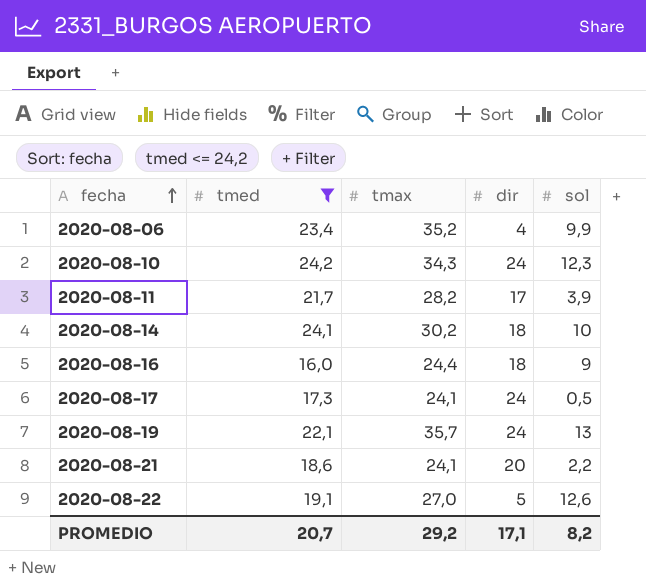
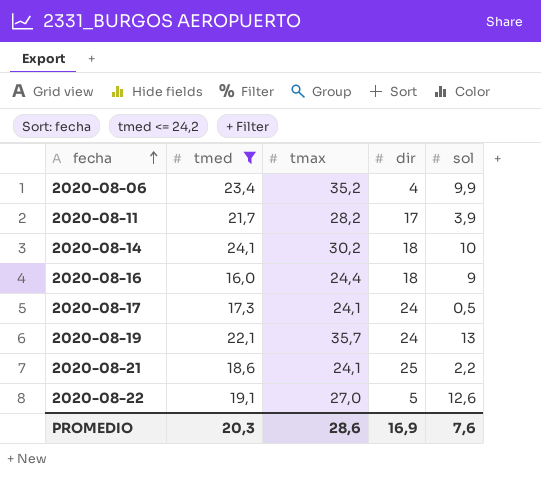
row 2020-08-10: 24,2 | 34,3 | 24 | 12,3 -> none
2020-08-21 | dir: 20 -> 25
PROMEDIO | tmed: 20,7 -> 20,3
PROMEDIO | tmax: 29,2 -> 28,6
PROMEDIO | dir: 17,1 -> 16,9
PROMEDIO | sol: 8,2 -> 7,6

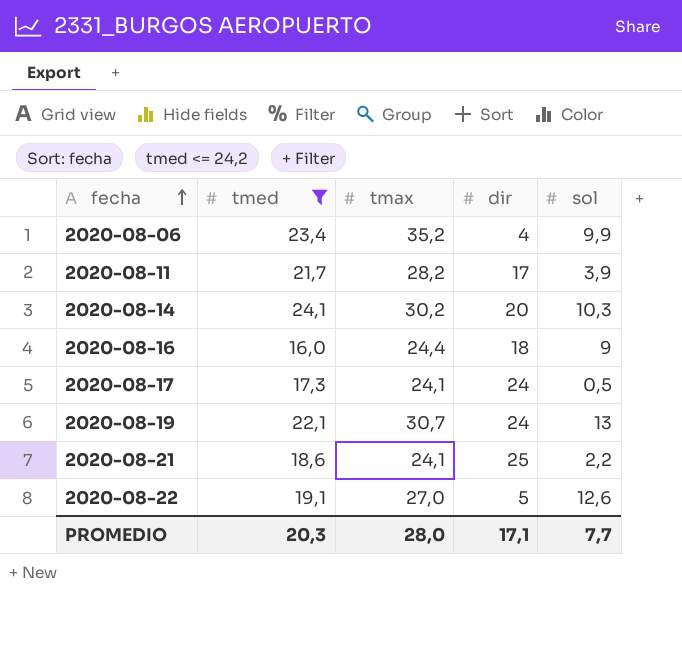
2020-08-14 | dir: 18 -> 20
2020-08-14 | sol: 10 -> 10,3
2020-08-19 | tmax: 35,7 -> 30,7
PROMEDIO | tmax: 28,6 -> 28,0
PROMEDIO | dir: 16,9 -> 17,1
PROMEDIO | sol: 7,6 -> 7,7

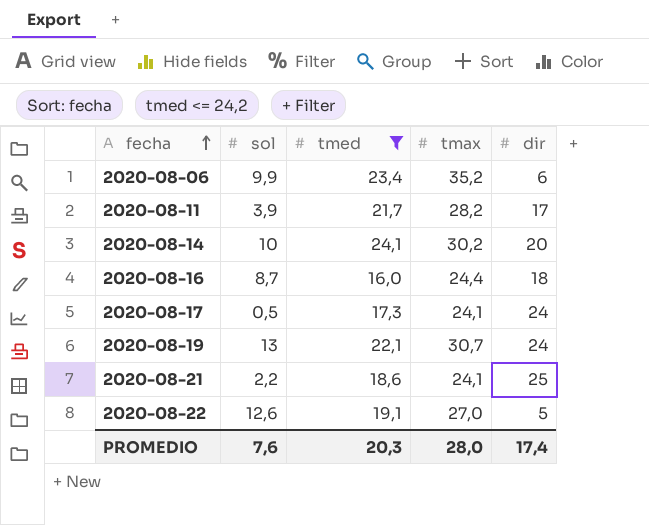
column sol | position: 5 -> 2
2020-08-06 | dir: 4 -> 6
2020-08-14 | sol: 10,3 -> 10
2020-08-16 | sol: 9 -> 8,7
PROMEDIO | sol: 7,7 -> 7,6
PROMEDIO | dir: 17,1 -> 17,4

